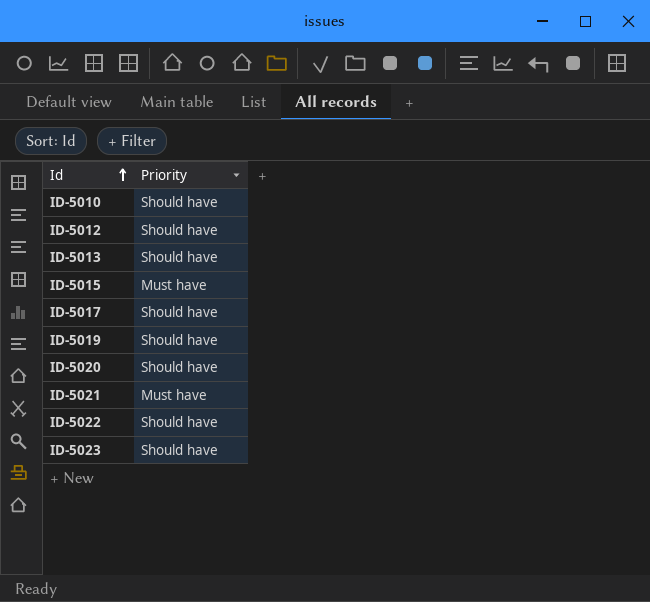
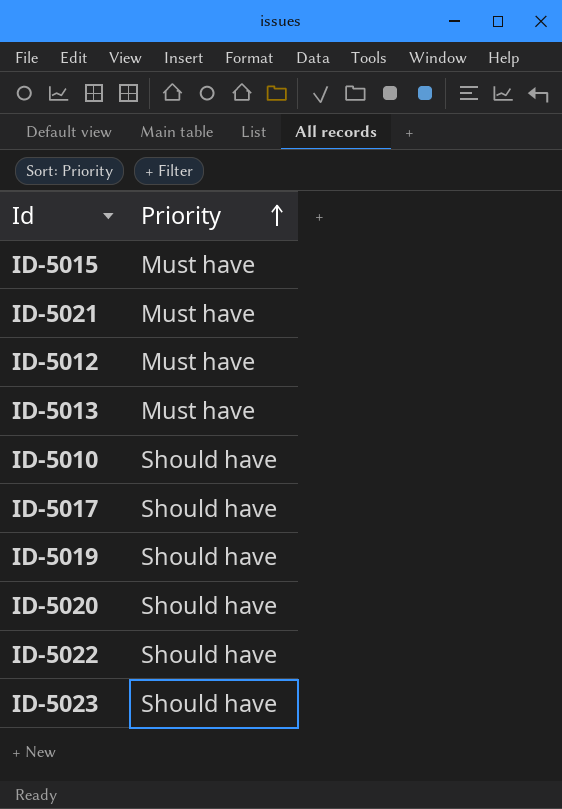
row order: Id ascending -> Priority ascending
ID-5012 | Priority: Should have -> Must have
ID-5013 | Priority: Should have -> Must have

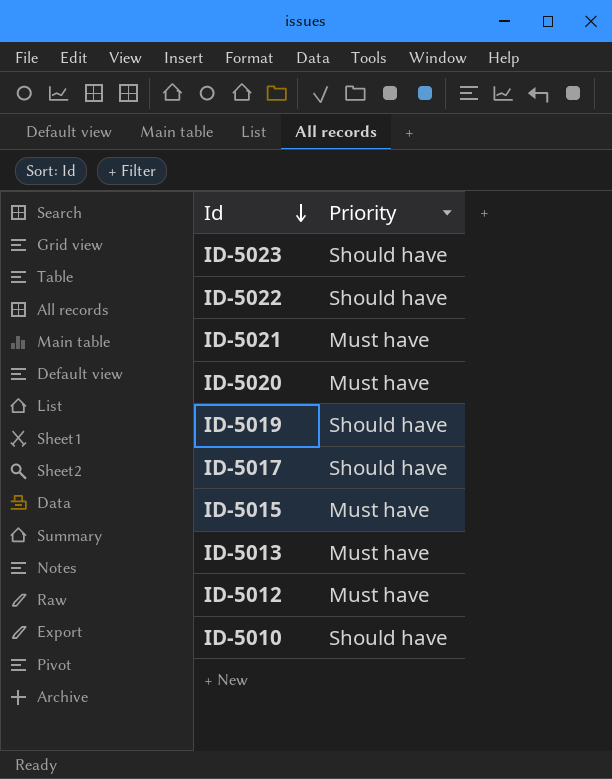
row order: Priority ascending -> Id descending
ID-5020 | Priority: Should have -> Must have

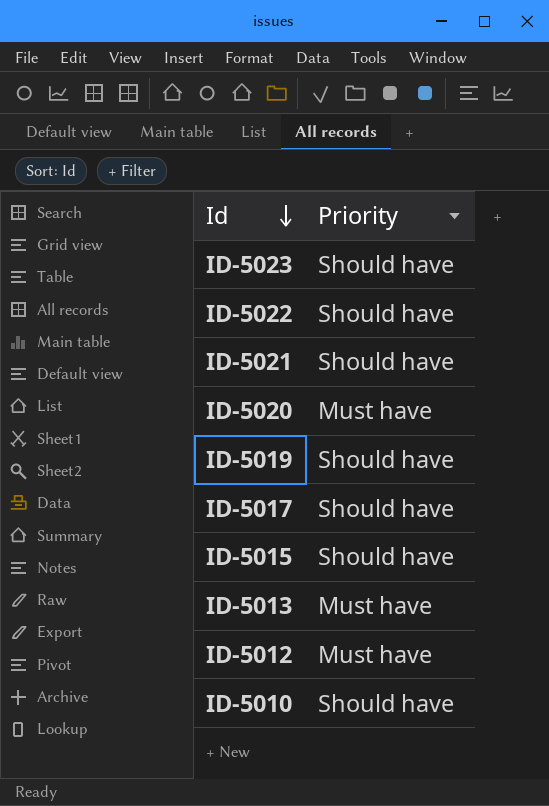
ID-5021 | Priority: Must have -> Should have
ID-5015 | Priority: Must have -> Should have

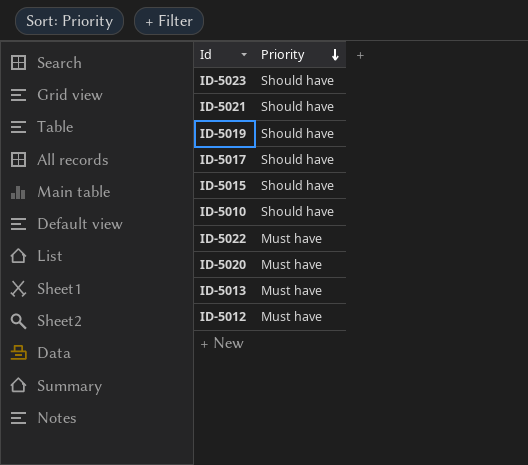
row order: Id descending -> Priority descending
ID-5022 | Priority: Should have -> Must have

